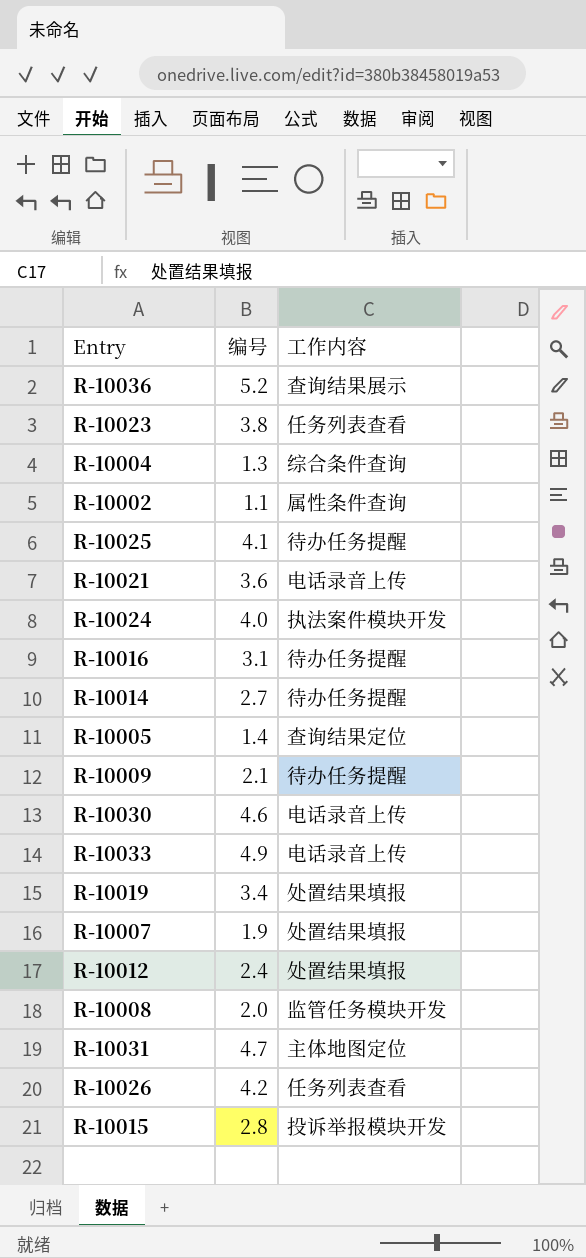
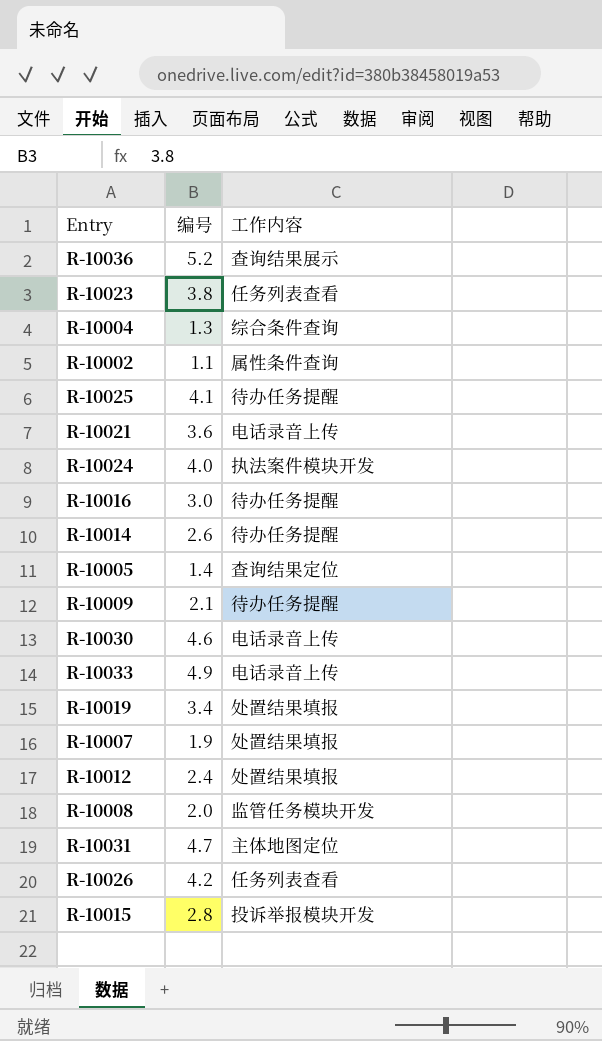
R-10016 | 编号: 3.1 -> 3.0
R-10014 | 编号: 2.7 -> 2.6

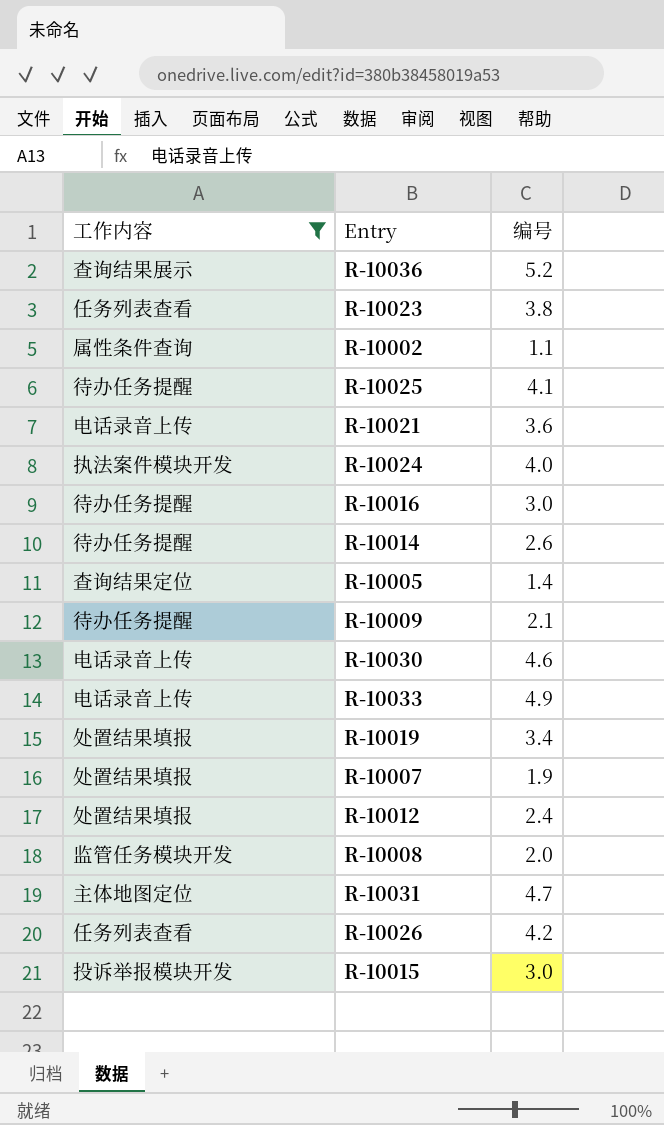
filter: none -> 工作内容 != 综合条件查询
column 工作内容 | position: 3 -> 1
R-10015 | 编号: 2.8 -> 3.0

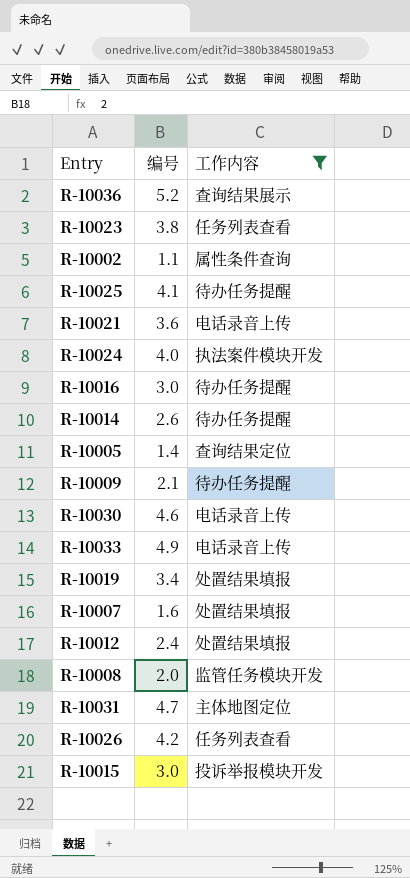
column 工作内容 | position: 1 -> 3
R-10007 | 编号: 1.9 -> 1.6

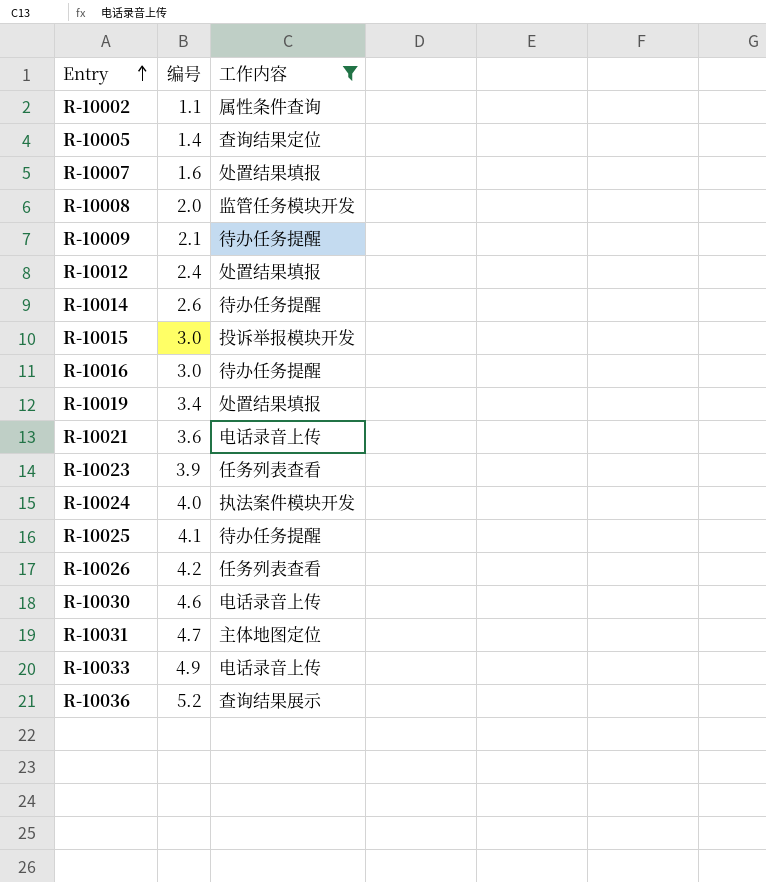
row order: none -> Entry ascending
R-10023 | 编号: 3.8 -> 3.9

